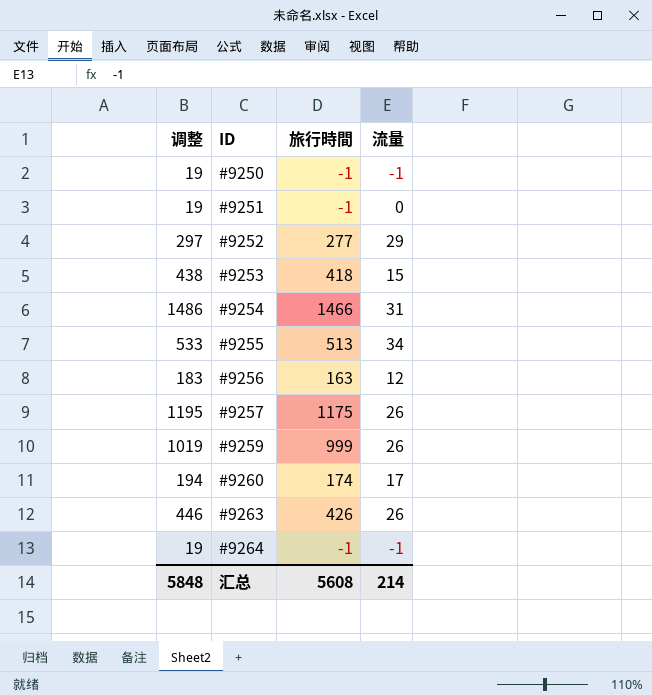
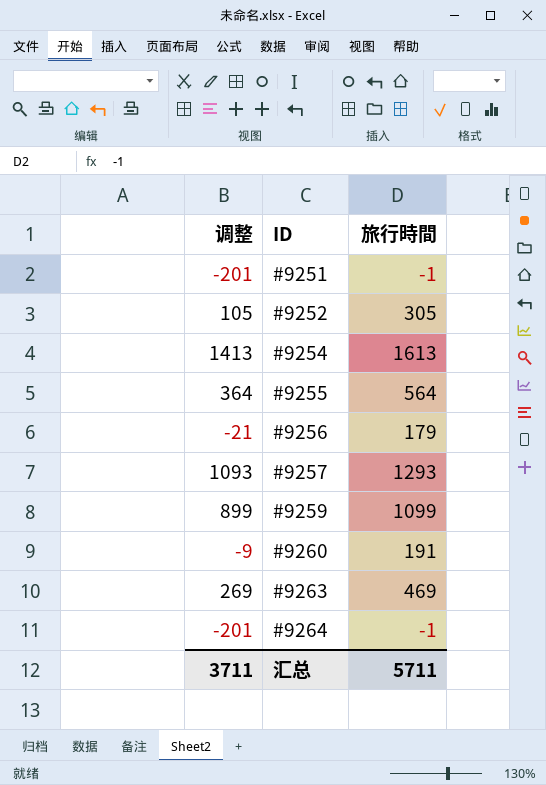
column 流量 | position: 4 -> none
column 调整 | formula: [旅行時間] + 20 -> [旅行時間] - 200
row #9250: 19 | -1 | -1 -> none
row #9253: 438 | 418 | 15 -> none
#9252 | 旅行時間: 277 -> 305
#9254 | 旅行時間: 1466 -> 1613
#9255 | 旅行時間: 513 -> 564
#9256 | 旅行時間: 163 -> 179
#9257 | 旅行時間: 1175 -> 1293
#9259 | 旅行時間: 999 -> 1099
#9260 | 旅行時間: 174 -> 191
#9263 | 旅行時間: 426 -> 469
汇总 | 调整: 5848 -> 3711
汇总 | 旅行時間: 5608 -> 5711

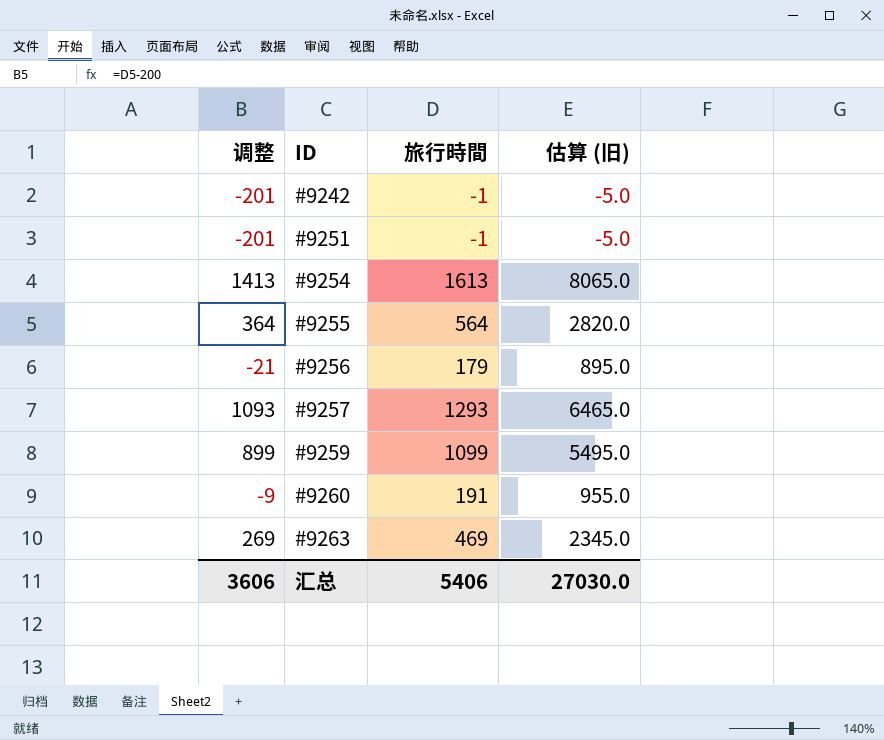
column 估算 (旧) | formula: none -> [旅行時間] * 5
row #9252: 105 | 305 -> none
row #9264: -201 | -1 -> none
row #9242: none -> -201 | -1 | -5.0
汇总 | 调整: 3711 -> 3606
汇总 | 旅行時間: 5711 -> 5406

